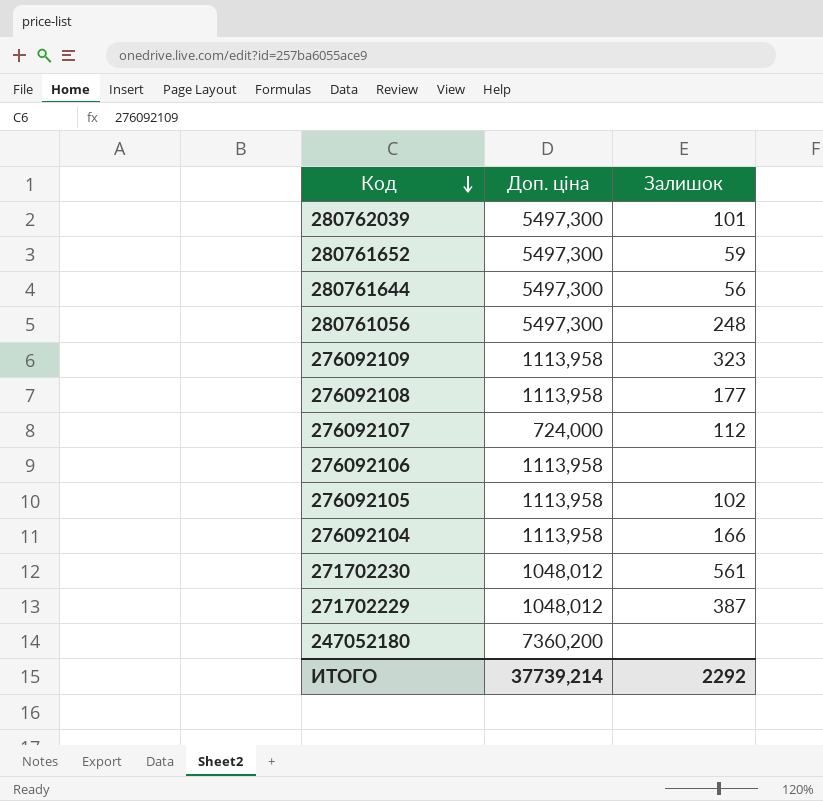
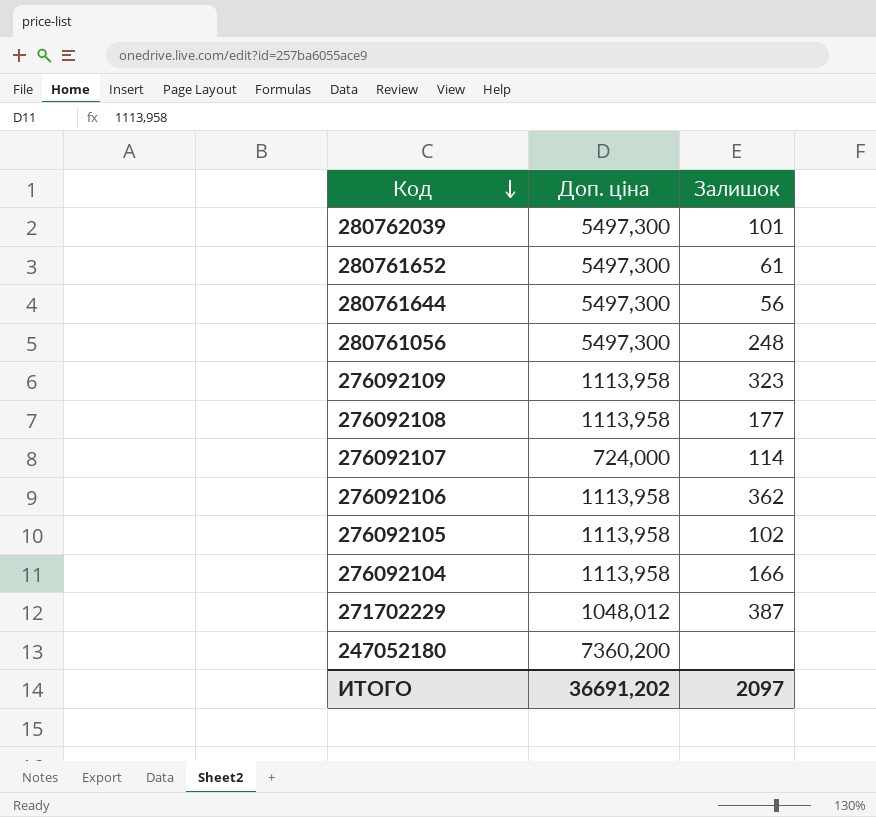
row 271702230: 1048,012 | 561 -> none
280761652 | Залишок: 59 -> 61
276092107 | Залишок: 112 -> 114
276092106 | Залишок: none -> 362
ИТОГО | Доп. ціна: 37739,214 -> 36691,202
ИТОГО | Залишок: 2292 -> 2097

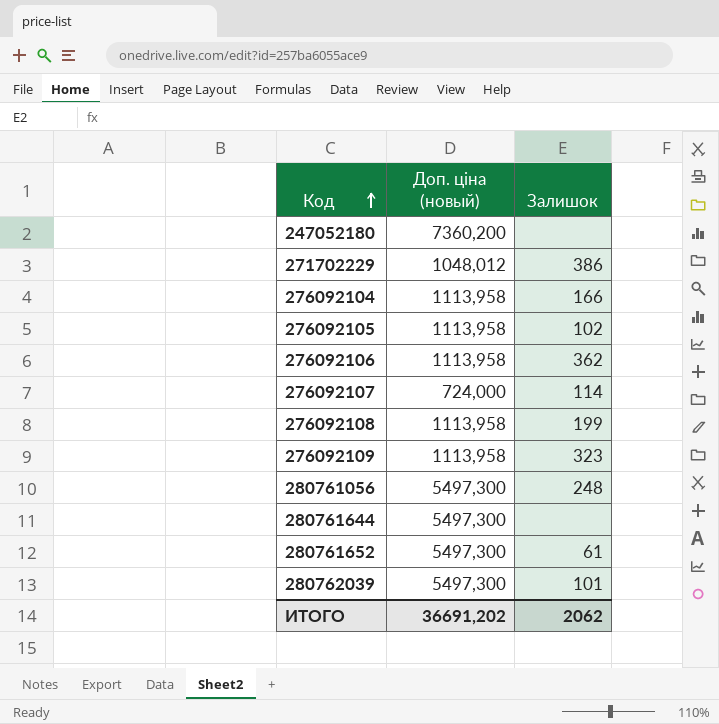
row order: Код descending -> Код ascending
column name: Доп. ціна -> Доп. ціна (новый)
271702229 | Залишок: 387 -> 386
276092108 | Залишок: 177 -> 199
280761644 | Залишок: 56 -> none
ИТОГО | Залишок: 2097 -> 2062

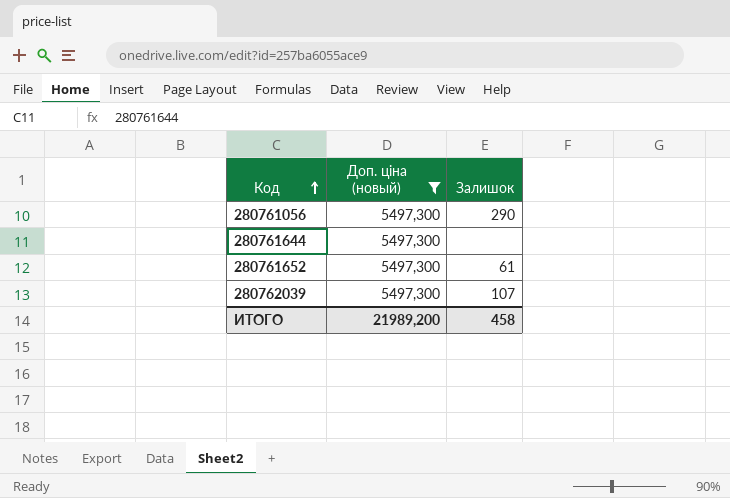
filter: none -> Доп. ціна (новый) = 5497,300
280761056 | Залишок: 248 -> 290
280762039 | Залишок: 101 -> 107
ИТОГО | Доп. ціна (новый): 36691,202 -> 21989,200
ИТОГО | Залишок: 2062 -> 458

